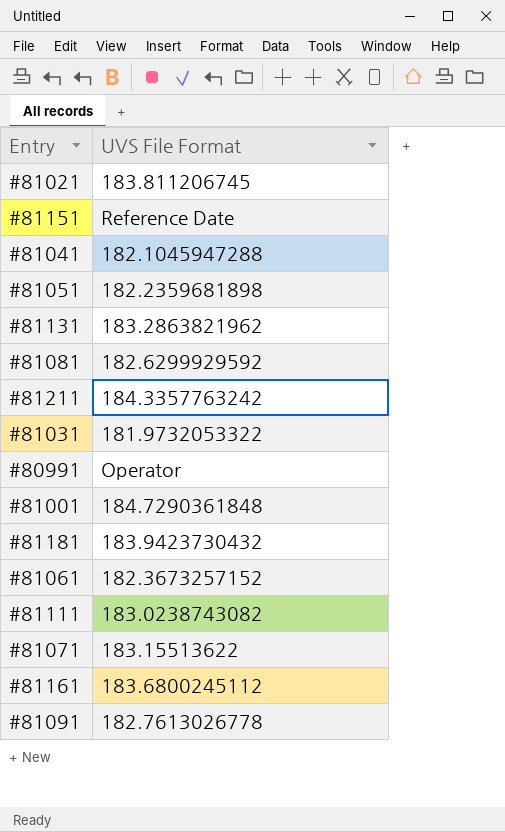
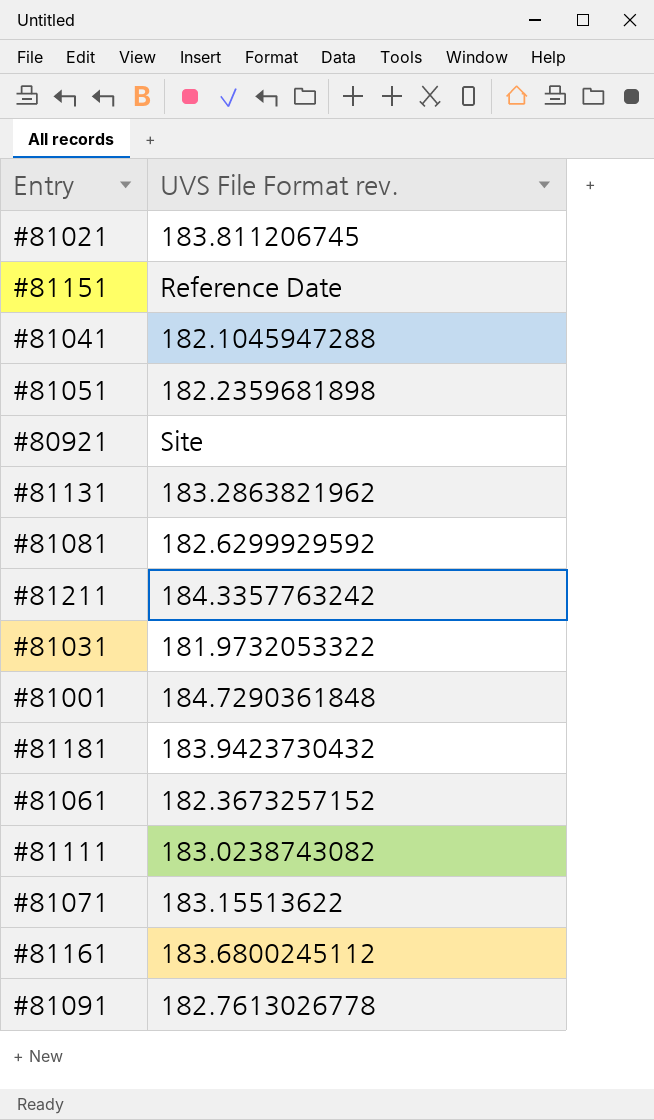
column name: UVS File Format -> UVS File Format rev.
row #80991: Operator -> none
row #80921: none -> Site

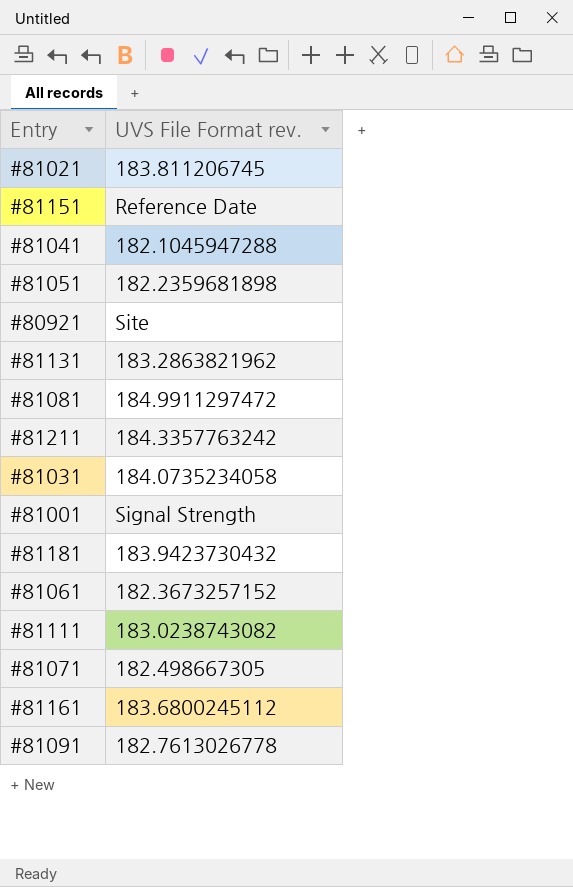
#81081 | UVS File Format rev.: 182.6299929592 -> 184.9911297472
#81031 | UVS File Format rev.: 181.9732053322 -> 184.0735234058
#81001 | UVS File Format rev.: 184.7290361848 -> Signal Strength
#81071 | UVS File Format rev.: 183.15513622 -> 182.498667305

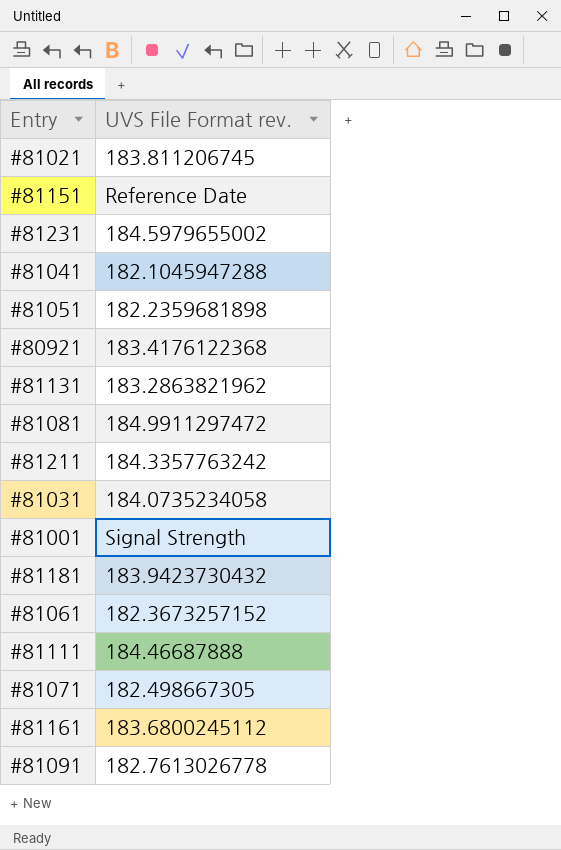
row #81231: none -> 184.5979655002
#80921 | UVS File Format rev.: Site -> 183.4176122368
#81111 | UVS File Format rev.: 183.0238743082 -> 184.46687888

